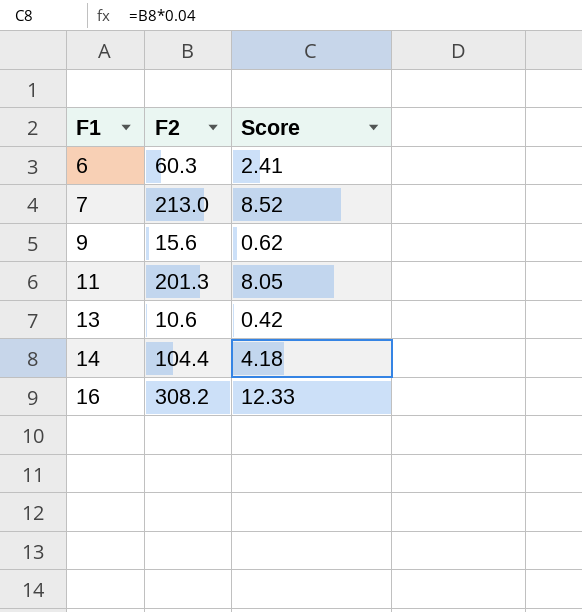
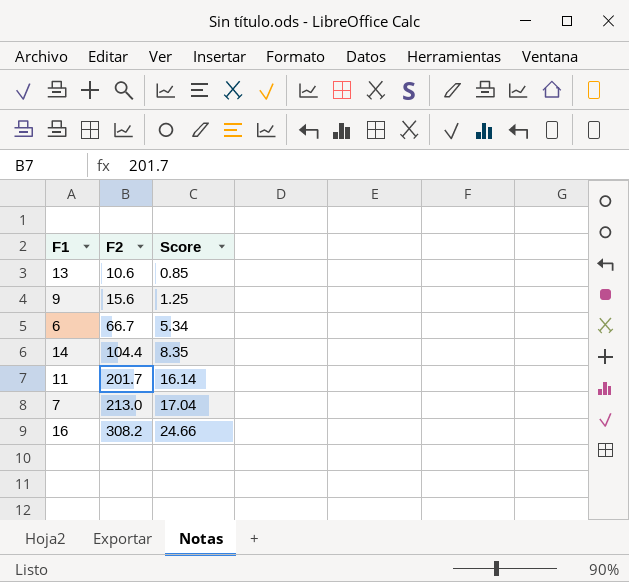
row order: F1 ascending -> F2 ascending
column Score | formula: [F2] * 0.04 -> [F2] * 0.08
6 | F2: 60.3 -> 66.7
11 | F2: 201.3 -> 201.7

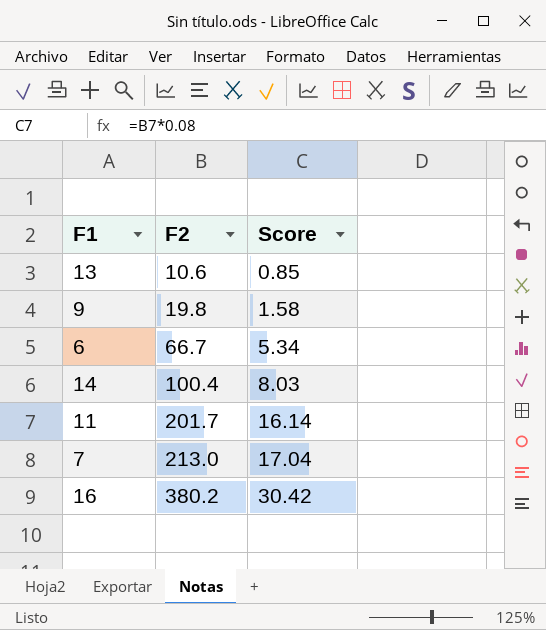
9 | F2: 15.6 -> 19.8
9 | Score: 1.25 -> 1.58
14 | F2: 104.4 -> 100.4
14 | Score: 8.35 -> 8.03
16 | F2: 308.2 -> 380.2
16 | Score: 24.66 -> 30.42

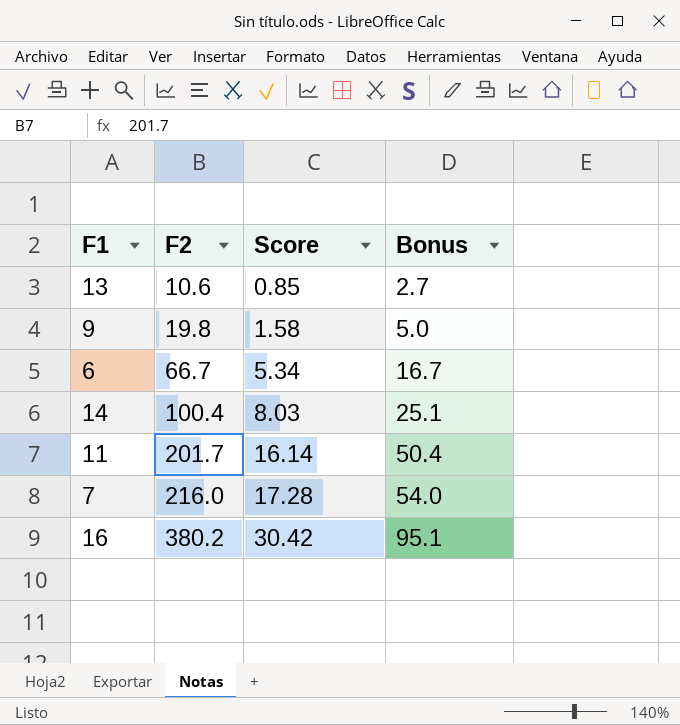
column Bonus | formula: none -> [F2] * 0.25
7 | F2: 213.0 -> 216.0
7 | Score: 17.04 -> 17.28

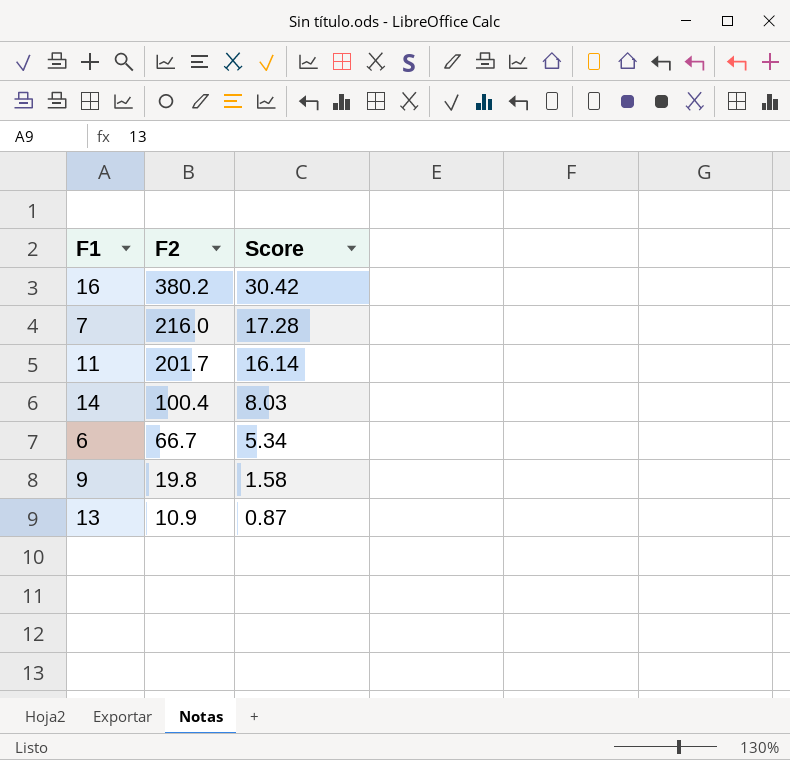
row order: F2 ascending -> F2 descending
column Bonus | formula: [F2] * 0.25 -> none
13 | F2: 10.6 -> 10.9
13 | Score: 0.85 -> 0.87

